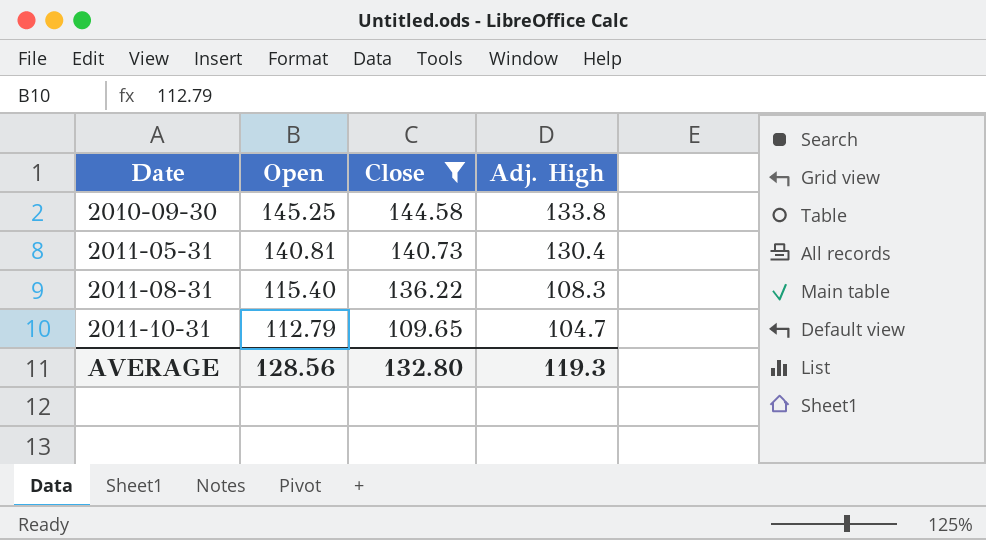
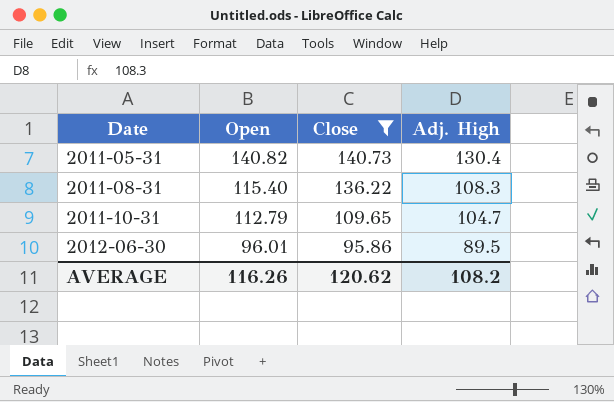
row 2010-09-30: 145.25 | 144.58 | 133.8 -> none
2011-05-31 | Open: 140.81 -> 140.82
row 2012-06-30: none -> 96.01 | 95.86 | 89.5
AVERAGE | Open: 128.56 -> 116.26
AVERAGE | Close: 132.80 -> 120.62
AVERAGE | Adj. High: 119.3 -> 108.2

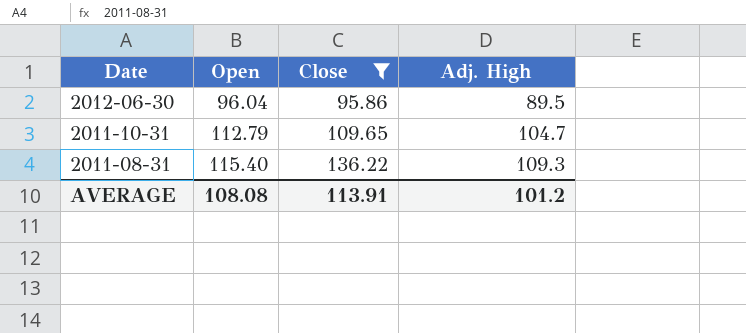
row order: Date ascending -> Date descending
row 2011-05-31: 140.82 | 140.73 | 130.4 -> none
2012-06-30 | Open: 96.01 -> 96.04
2011-08-31 | Adj. High: 108.3 -> 109.3
AVERAGE | Open: 116.26 -> 108.08
AVERAGE | Close: 120.62 -> 113.91
AVERAGE | Adj. High: 108.2 -> 101.2

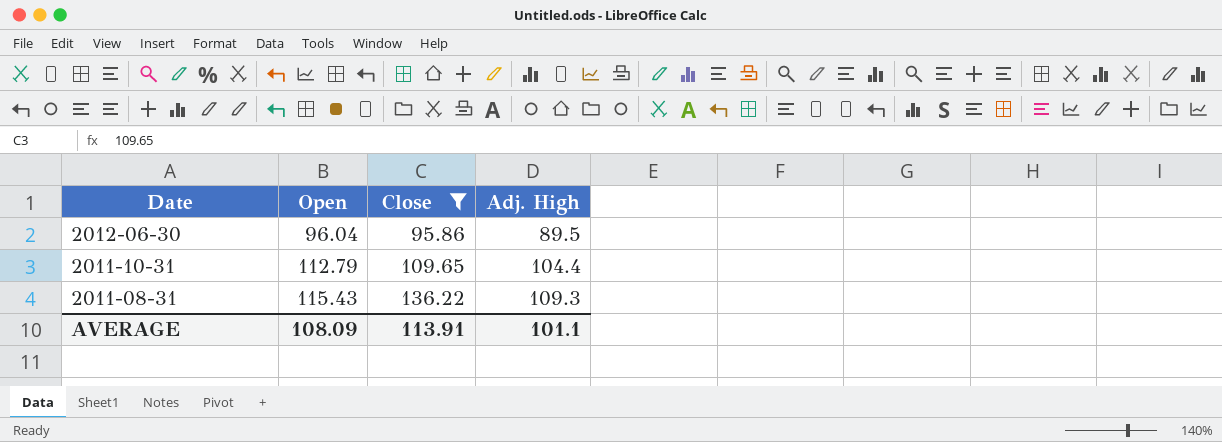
2011-10-31 | Adj. High: 104.7 -> 104.4
2011-08-31 | Open: 115.40 -> 115.43
AVERAGE | Open: 108.08 -> 108.09
AVERAGE | Adj. High: 101.2 -> 101.1

